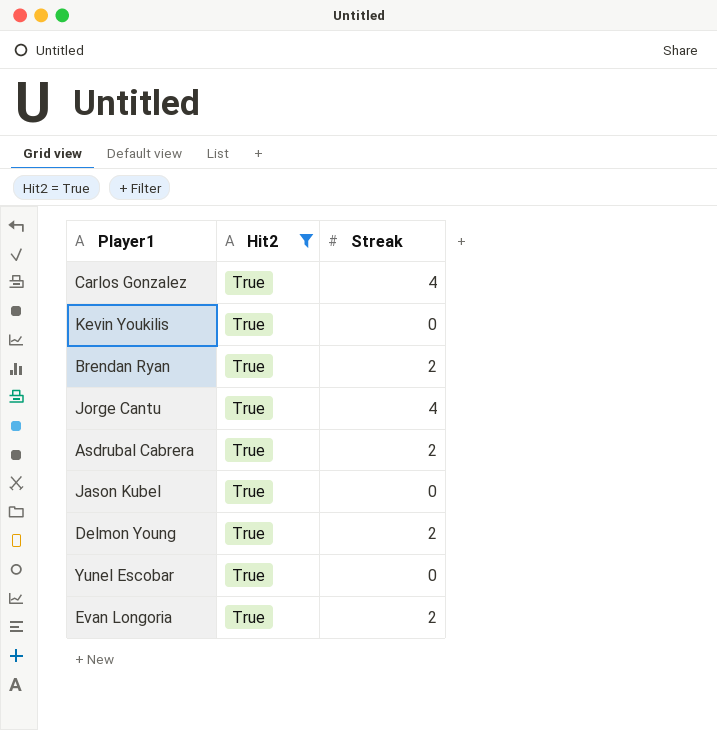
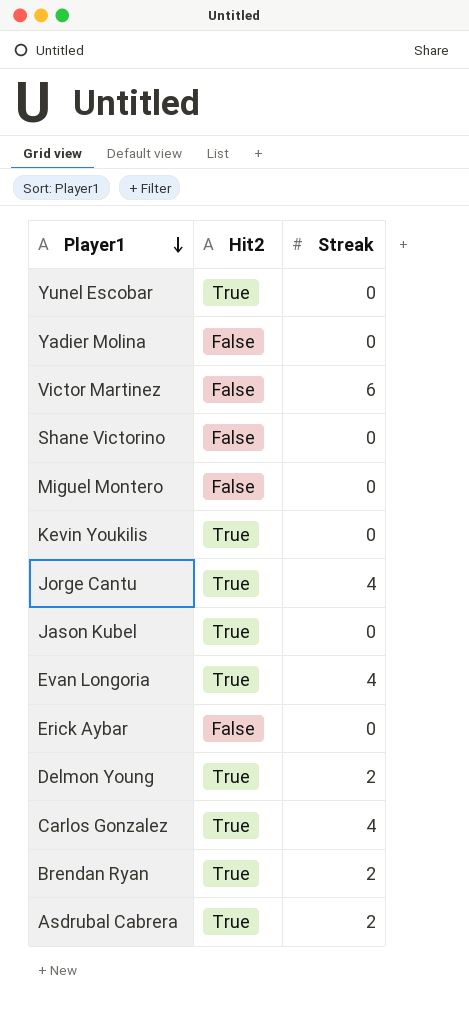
filter: Hit2 = True -> none
row order: none -> Player1 descending
Evan Longoria | Streak: 2 -> 4

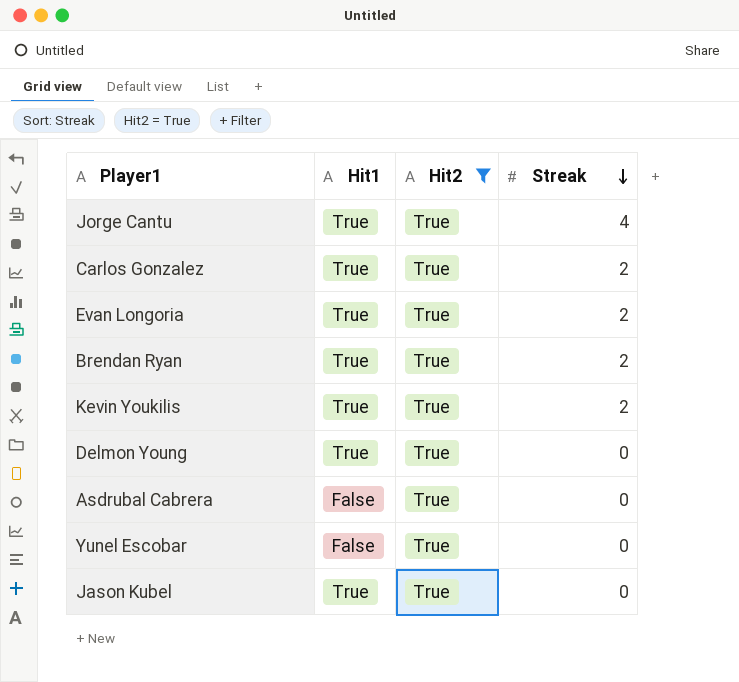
filter: none -> Hit2 = True
row order: Player1 descending -> Streak descending
column Hit1 | position: none -> 2
Carlos Gonzalez | Streak: 4 -> 2
Evan Longoria | Streak: 4 -> 2
Kevin Youkilis | Streak: 0 -> 2
Delmon Young | Streak: 2 -> 0
Asdrubal Cabrera | Streak: 2 -> 0

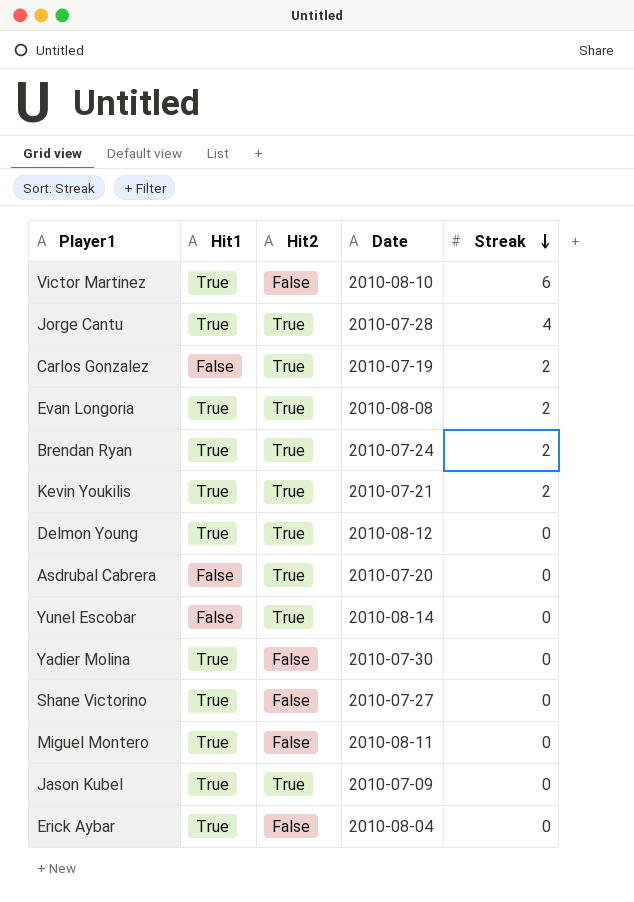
filter: Hit2 = True -> none
column Date | position: none -> 4
Carlos Gonzalez | Hit1: True -> False

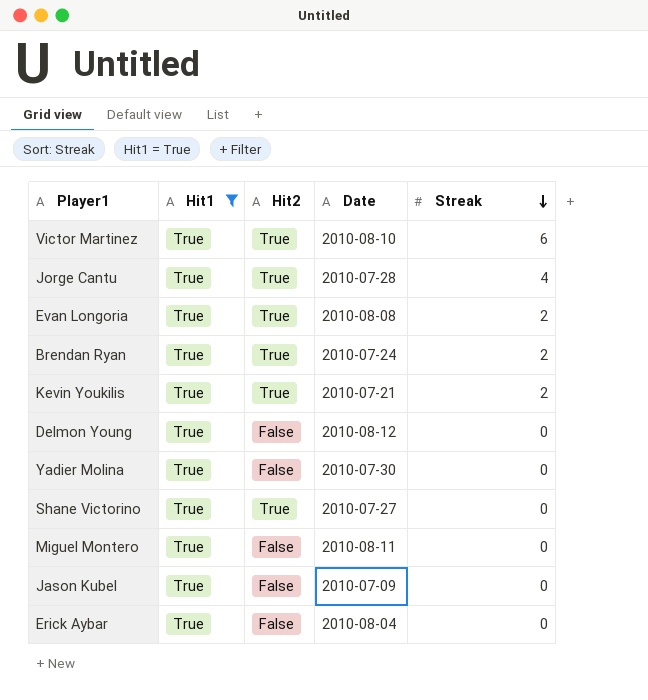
filter: none -> Hit1 = True
Victor Martinez | Hit2: False -> True
Delmon Young | Hit2: True -> False
Shane Victorino | Hit2: False -> True
Jason Kubel | Hit2: True -> False

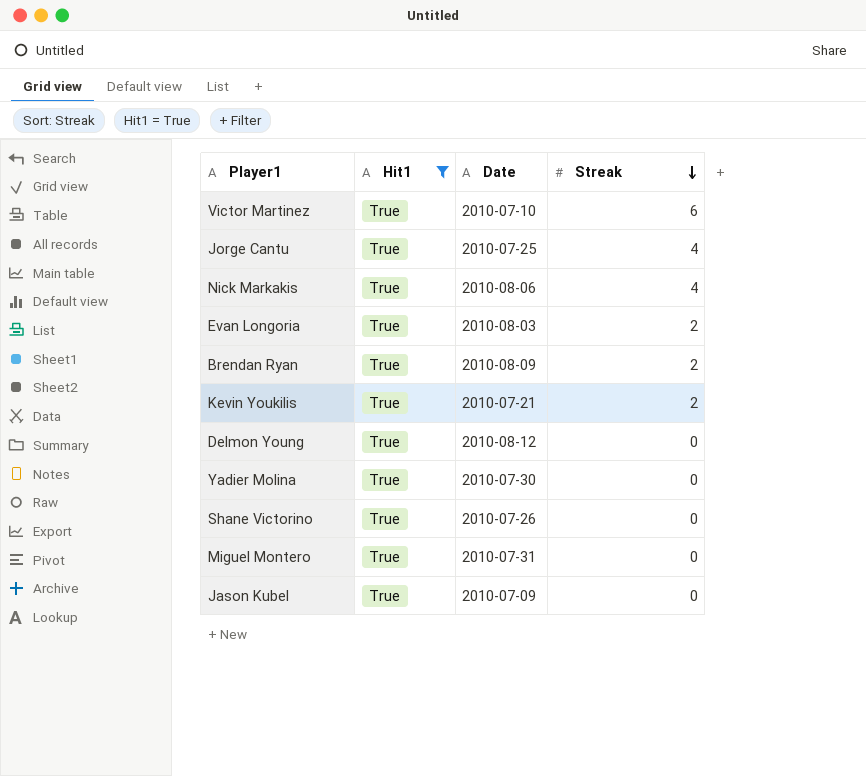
column Hit2 | position: 3 -> none
row Erick Aybar: True | False | 2010-08-04 | 0 -> none
Victor Martinez | Date: 2010-08-10 -> 2010-07-10
Jorge Cantu | Date: 2010-07-28 -> 2010-07-25
row Nick Markakis: none -> True | 2010-08-06 | 4
Evan Longoria | Date: 2010-08-08 -> 2010-08-03
Brendan Ryan | Date: 2010-07-24 -> 2010-08-09
Shane Victorino | Date: 2010-07-27 -> 2010-07-26
Miguel Montero | Date: 2010-08-11 -> 2010-07-31

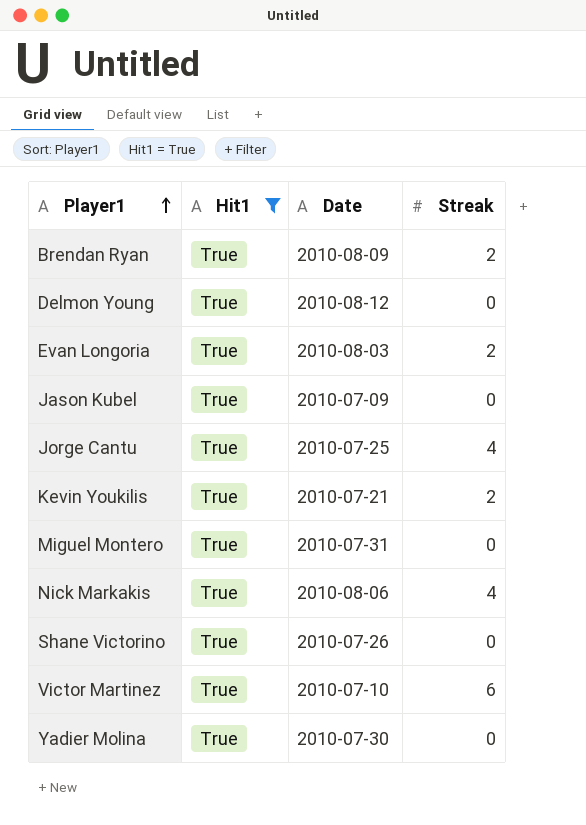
row order: Streak descending -> Player1 ascending

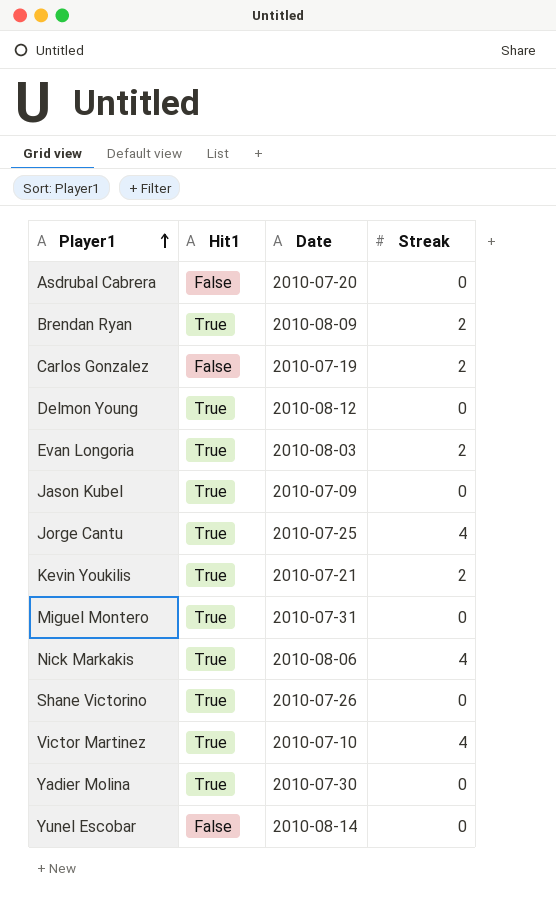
filter: Hit1 = True -> none
Victor Martinez | Streak: 6 -> 4

